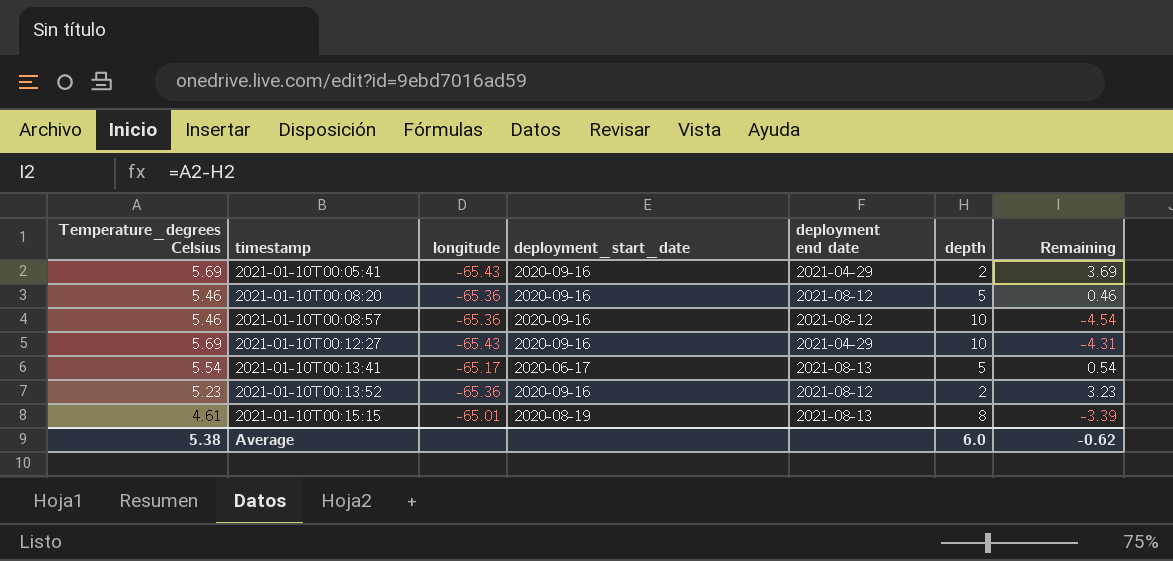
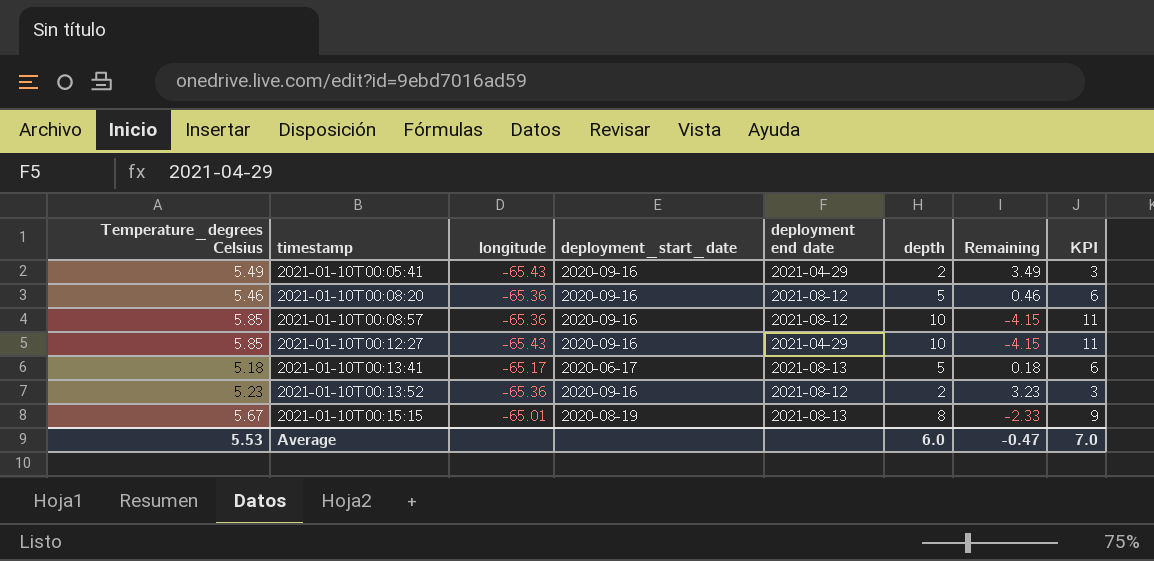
column KPI | formula: none -> [depth] + 1
2021-01-10T00:05:41 | Temperature_degrees Celsius: 5.69 -> 5.49
2021-01-10T00:05:41 | Remaining: 3.69 -> 3.49
2021-01-10T00:08:57 | Temperature_degrees Celsius: 5.46 -> 5.85
2021-01-10T00:08:57 | Remaining: -4.54 -> -4.15
2021-01-10T00:12:27 | Temperature_degrees Celsius: 5.69 -> 5.85
2021-01-10T00:12:27 | Remaining: -4.31 -> -4.15
2021-01-10T00:13:41 | Temperature_degrees Celsius: 5.54 -> 5.18
2021-01-10T00:13:41 | Remaining: 0.54 -> 0.18
2021-01-10T00:15:15 | Temperature_degrees Celsius: 4.61 -> 5.67
2021-01-10T00:15:15 | Remaining: -3.39 -> -2.33
Average | Temperature_degrees Celsius: 5.38 -> 5.53
Average | Remaining: -0.62 -> -0.47

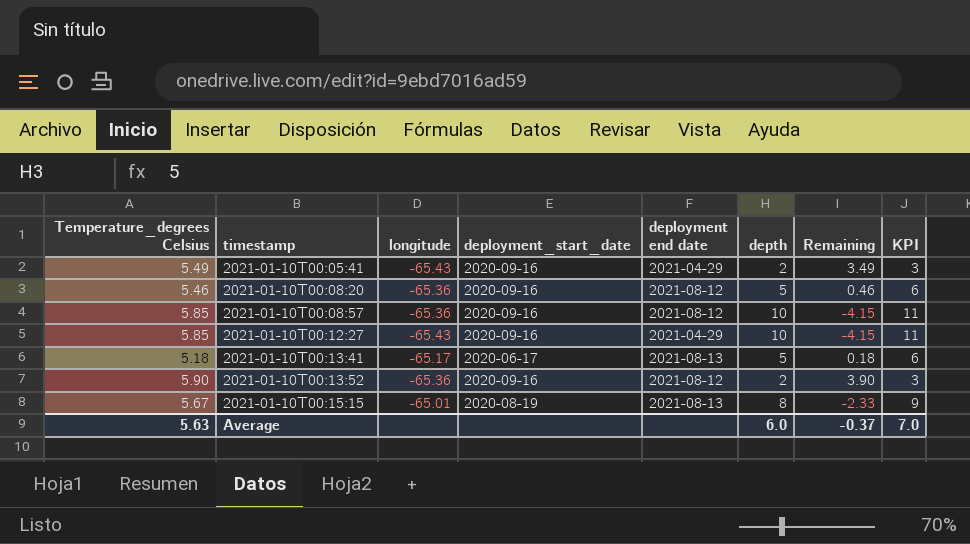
2021-01-10T00:13:52 | Temperature_degrees Celsius: 5.23 -> 5.90
2021-01-10T00:13:52 | Remaining: 3.23 -> 3.90
Average | Temperature_degrees Celsius: 5.53 -> 5.63
Average | Remaining: -0.47 -> -0.37

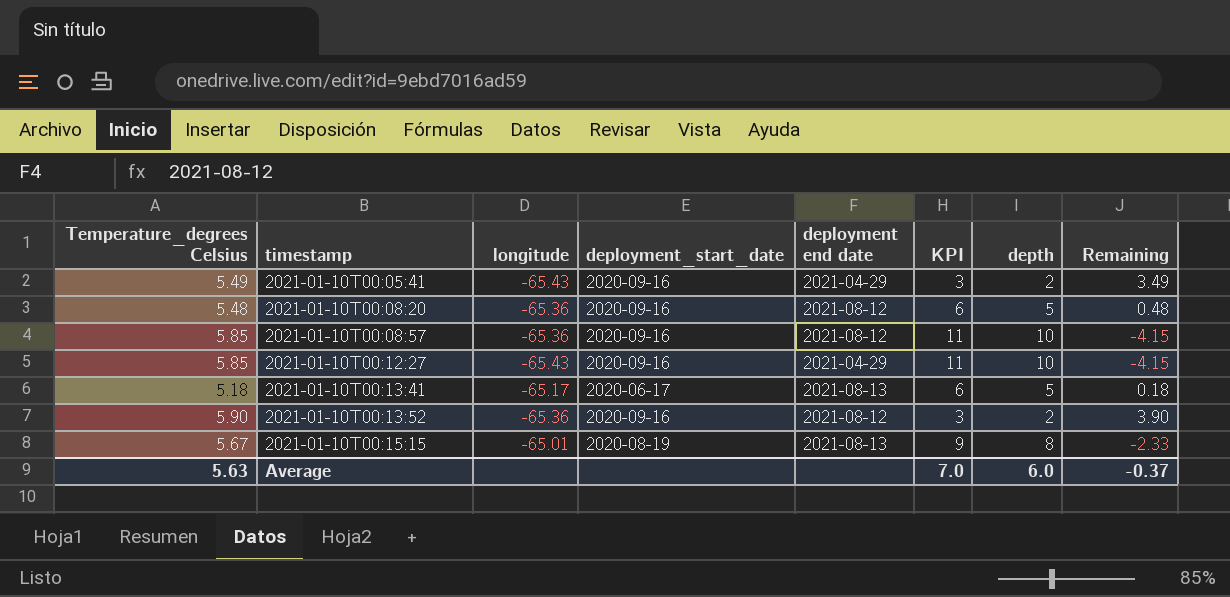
column KPI | position: 8 -> 6
2021-01-10T00:08:20 | Temperature_degrees Celsius: 5.46 -> 5.48
2021-01-10T00:08:20 | Remaining: 0.46 -> 0.48

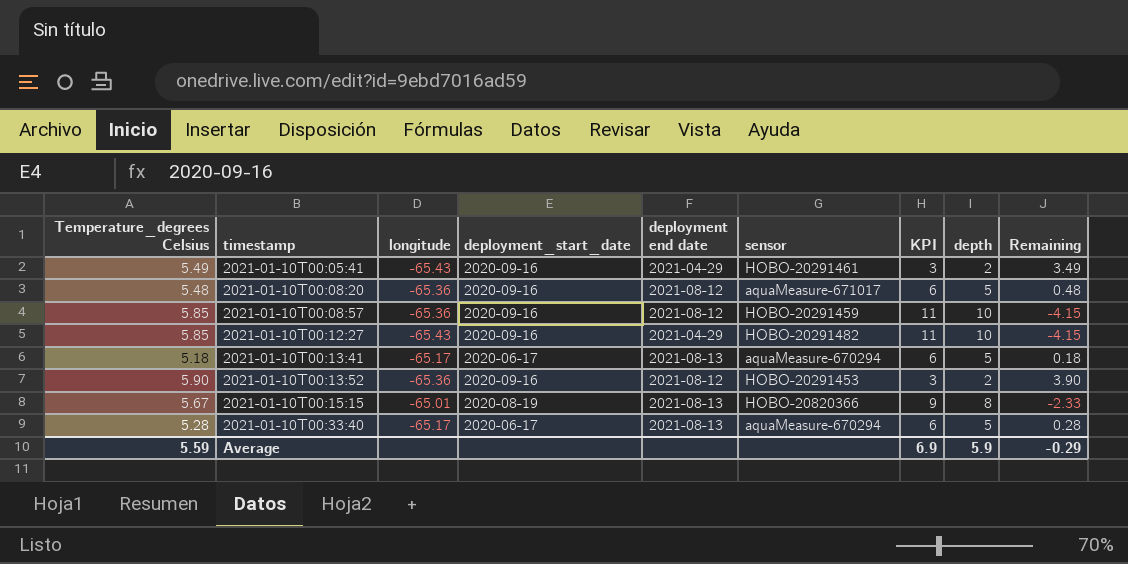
column sensor | position: none -> 6
row 2021-01-10T00:33:40: none -> 5.28 | -65.17 | 2020-06-17 | 2021-08-13 | aquaMeasure-670294 | 6 | 5 | 0.28
Average | Temperature_degrees Celsius: 5.63 -> 5.59
Average | KPI: 7.0 -> 6.9
Average | depth: 6.0 -> 5.9
Average | Remaining: -0.37 -> -0.29

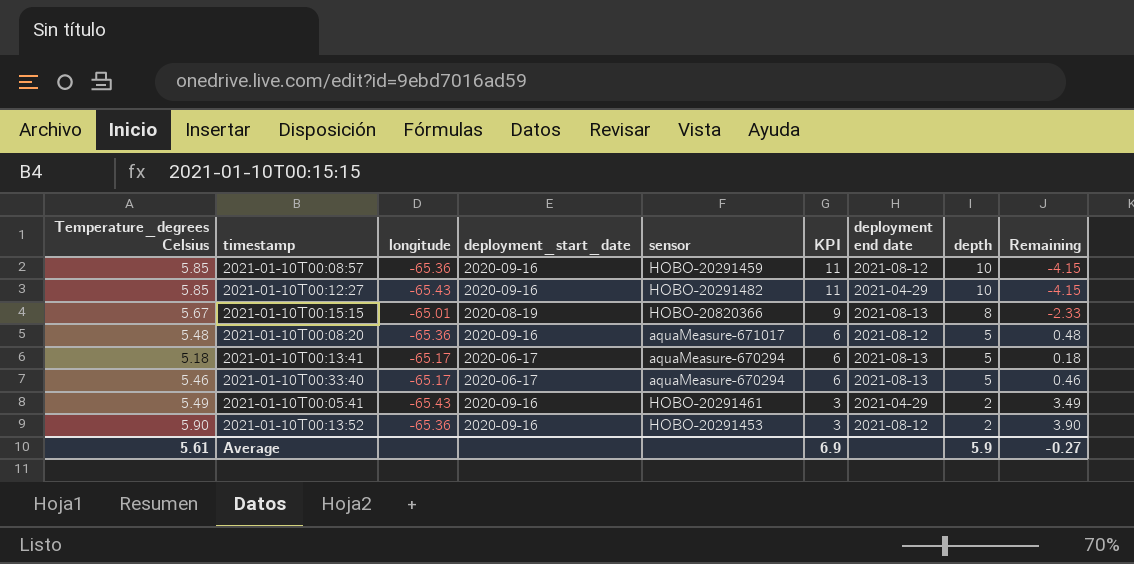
row order: timestamp ascending -> KPI descending
column deployment end date | position: 5 -> 7
2021-01-10T00:33:40 | Temperature_degrees Celsius: 5.28 -> 5.46
2021-01-10T00:33:40 | Remaining: 0.28 -> 0.46
Average | Temperature_degrees Celsius: 5.59 -> 5.61
Average | Remaining: -0.29 -> -0.27

